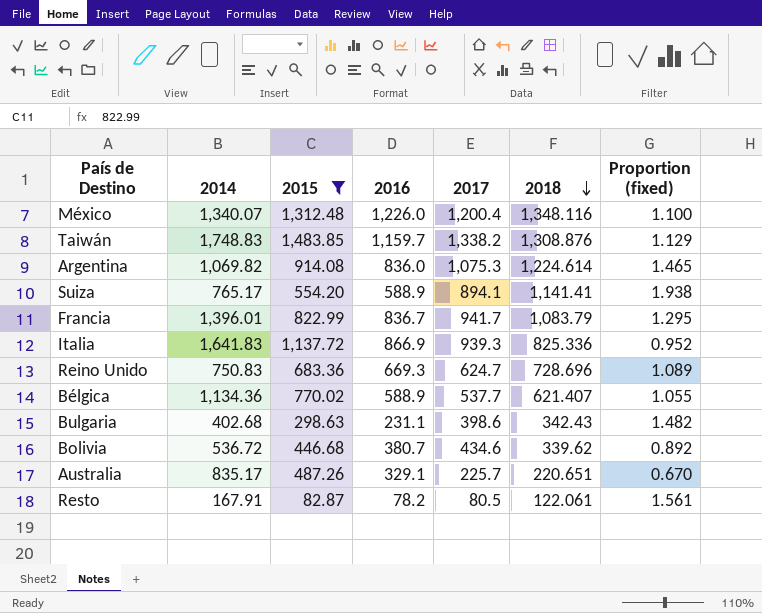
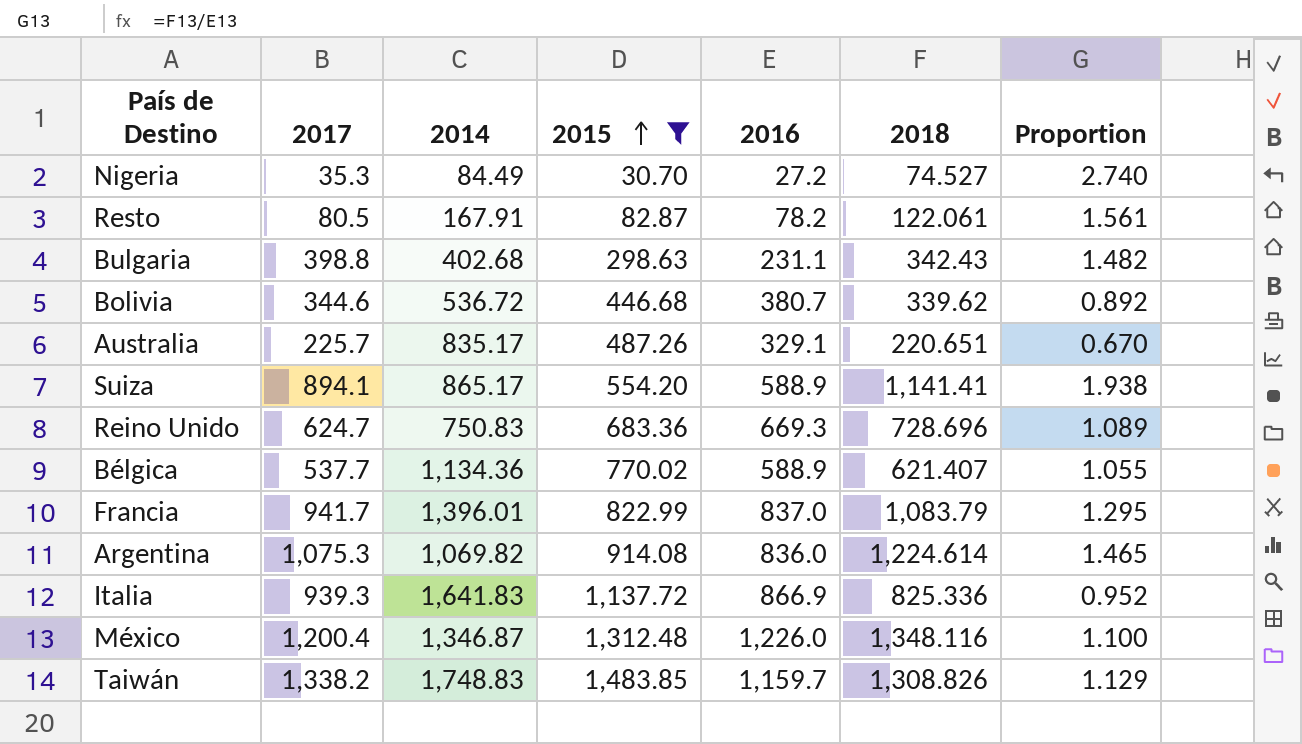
row order: 2018 descending -> 2015 ascending
column 2017 | position: 5 -> 2
column name: Proportion (fixed) -> Proportion
row Nigeria: none -> 35.3 | 84.49 | 30.70 | 27.2 | 74.527 | 2.740
Bulgaria | 2017: 398.6 -> 398.8
Bolivia | 2017: 434.6 -> 344.6
Suiza | 2014: 765.17 -> 865.17
Francia | 2016: 836.7 -> 837.0
México | 2014: 1,340.07 -> 1,346.87
Taiwán | 2018: 1,308.876 -> 1,308.826

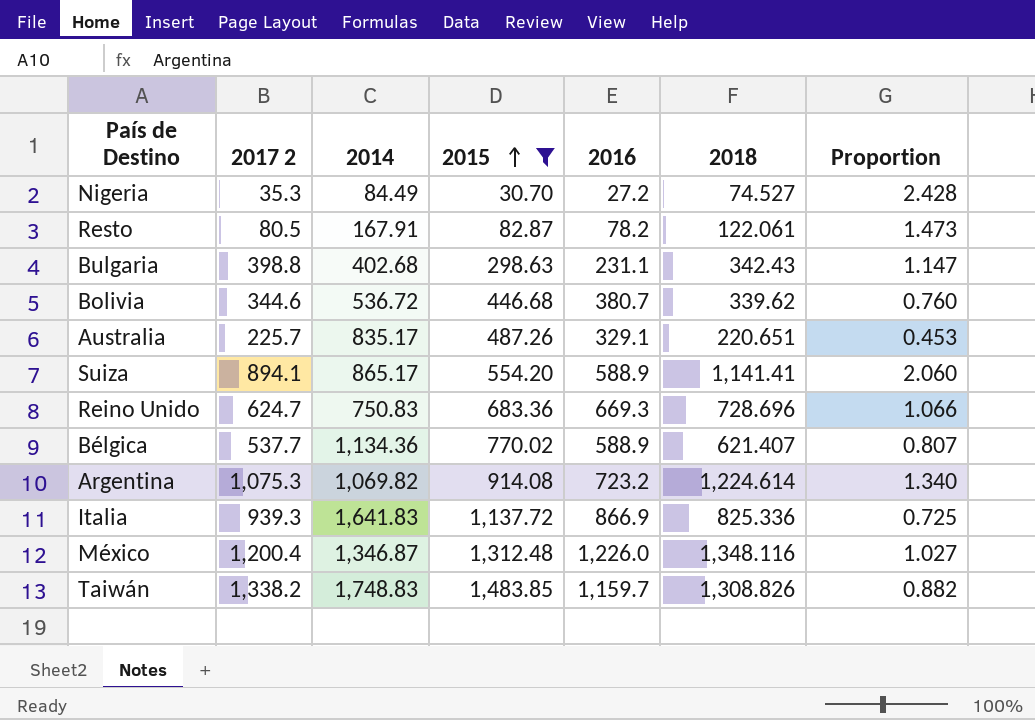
column name: 2017 -> 2017 2
column Proportion | formula: [2018] / [2016] -> [2018] / [2015]
row Francia: 941.7 | 1,396.01 | 822.99 | 837.0 | 1,083.79 | 1.295 -> none
Argentina | 2016: 836.0 -> 723.2

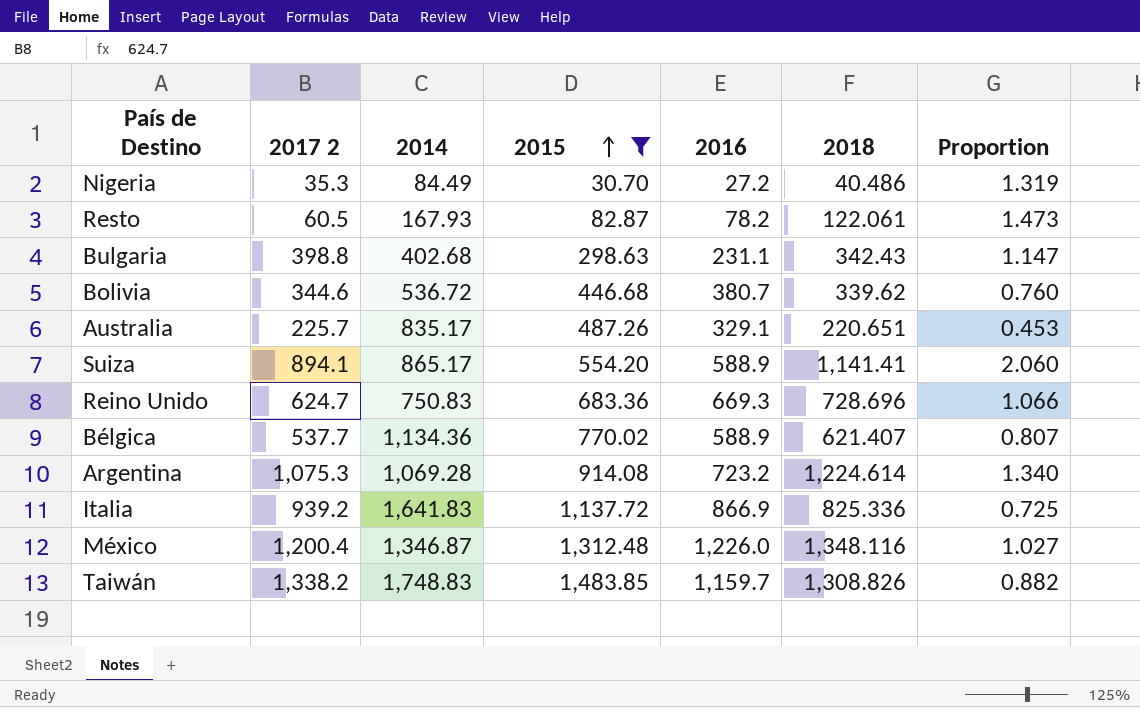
Nigeria | 2018: 74.527 -> 40.486
Nigeria | Proportion: 2.428 -> 1.319
Resto | 2017 2: 80.5 -> 60.5
Resto | 2014: 167.91 -> 167.93
Argentina | 2014: 1,069.82 -> 1,069.28
Italia | 2017 2: 939.3 -> 939.2

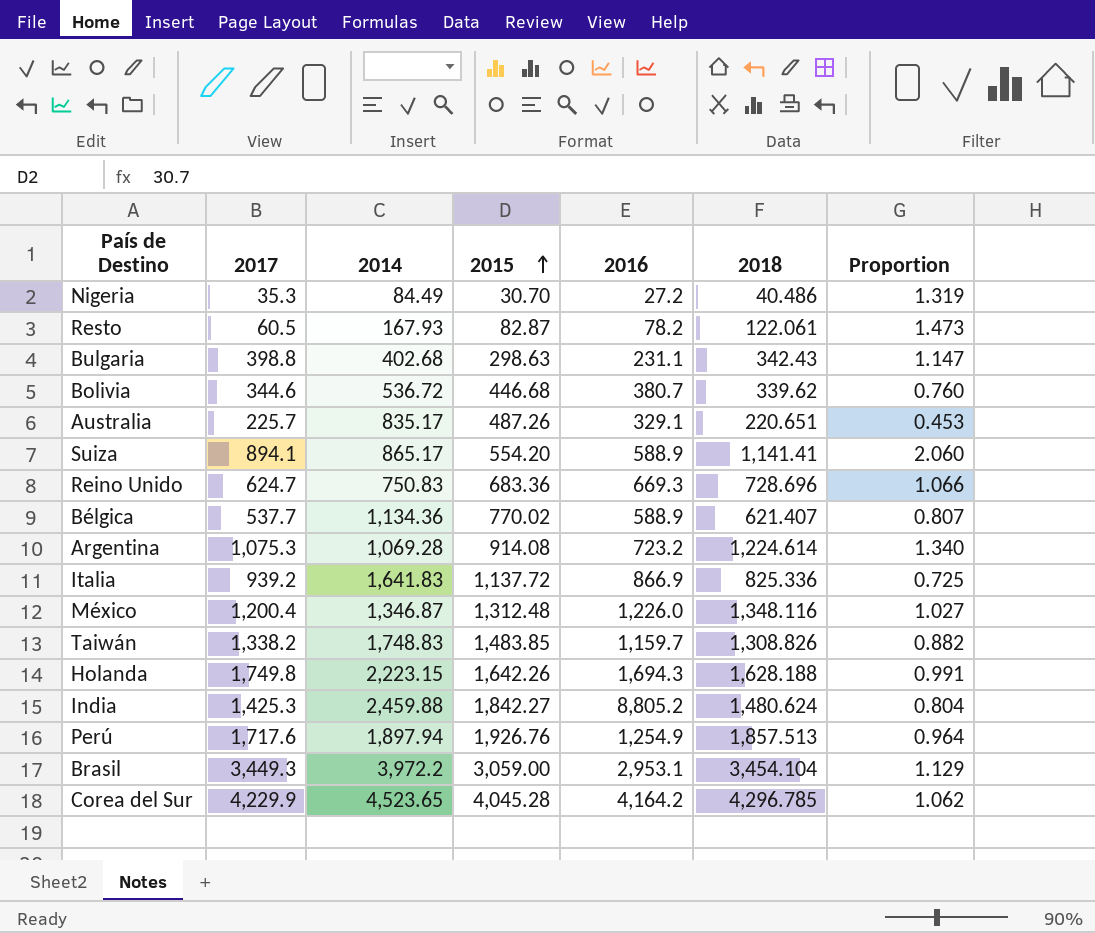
filter: 2015 <= 1,483.85 -> none
column name: 2017 2 -> 2017

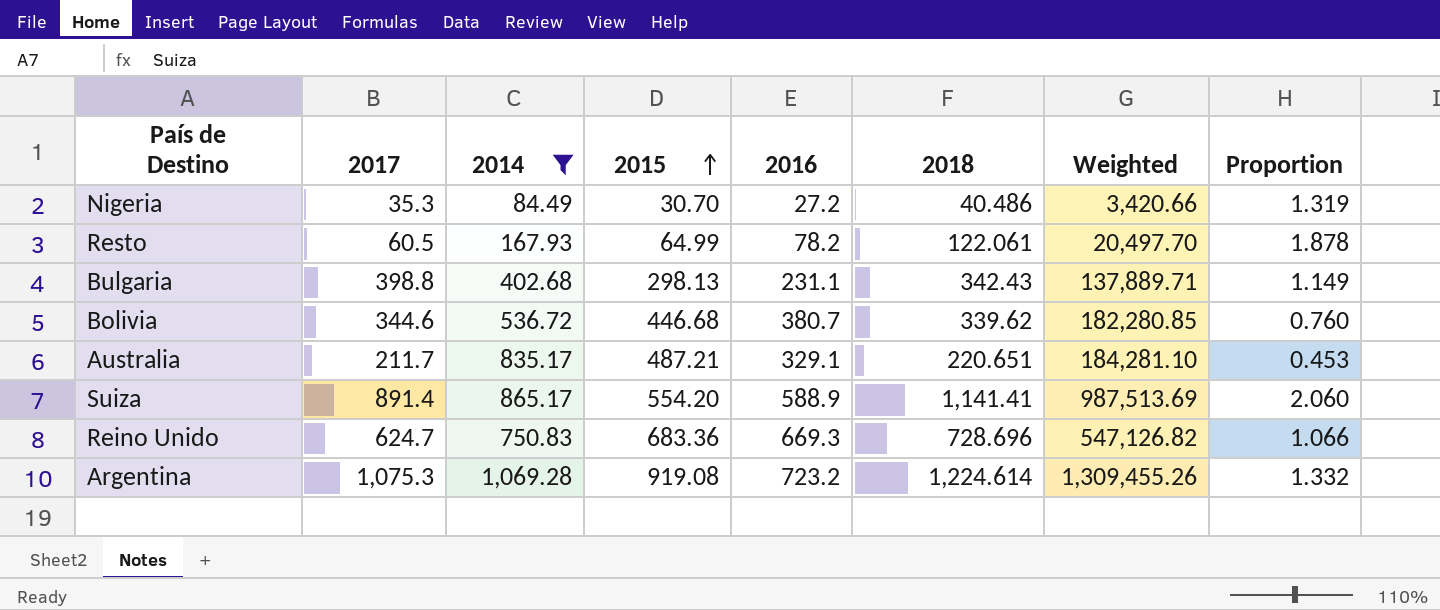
filter: none -> 2014 <= 1,069.28
column Weighted | formula: none -> [2014] * [2018]
Resto | 2015: 82.87 -> 64.99
Resto | Proportion: 1.473 -> 1.878
Bulgaria | 2015: 298.63 -> 298.13
Bulgaria | Proportion: 1.147 -> 1.149
Australia | 2017: 225.7 -> 211.7
Australia | 2015: 487.26 -> 487.21
Suiza | 2017: 894.1 -> 891.4
Argentina | 2015: 914.08 -> 919.08
Argentina | Proportion: 1.340 -> 1.332

